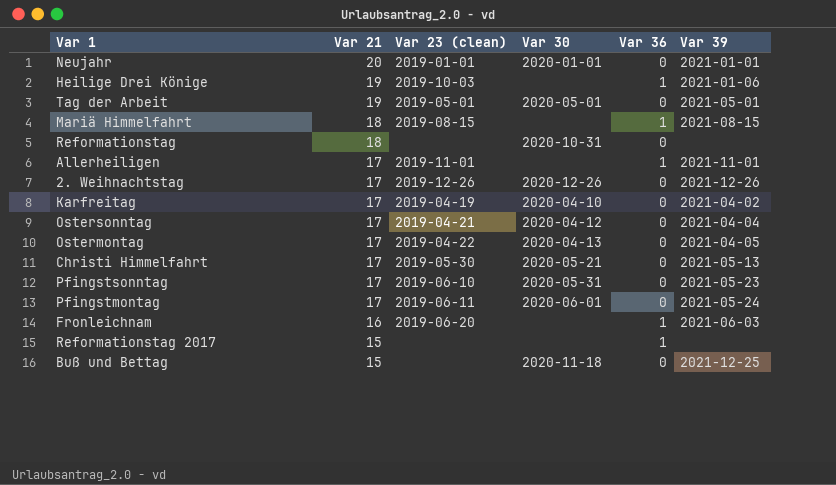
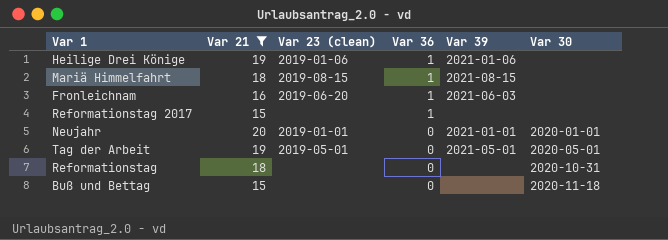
filter: none -> Var 21 != 17
row order: Var 21 descending -> Var 36 descending
column Var 30 | position: 4 -> 6
Heilige Drei Könige | Var 23 (clean): 2019-10-03 -> 2019-01-06
Buß und Bettag | Var 39: 2021-12-25 -> none

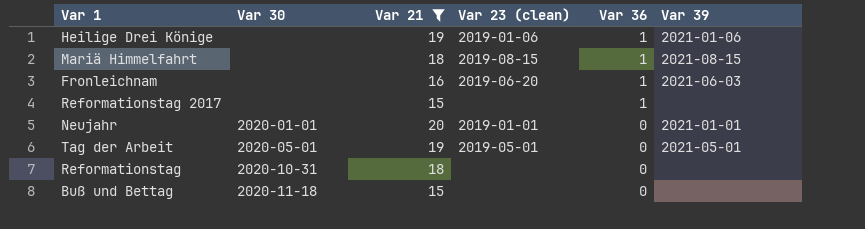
column Var 30 | position: 6 -> 2

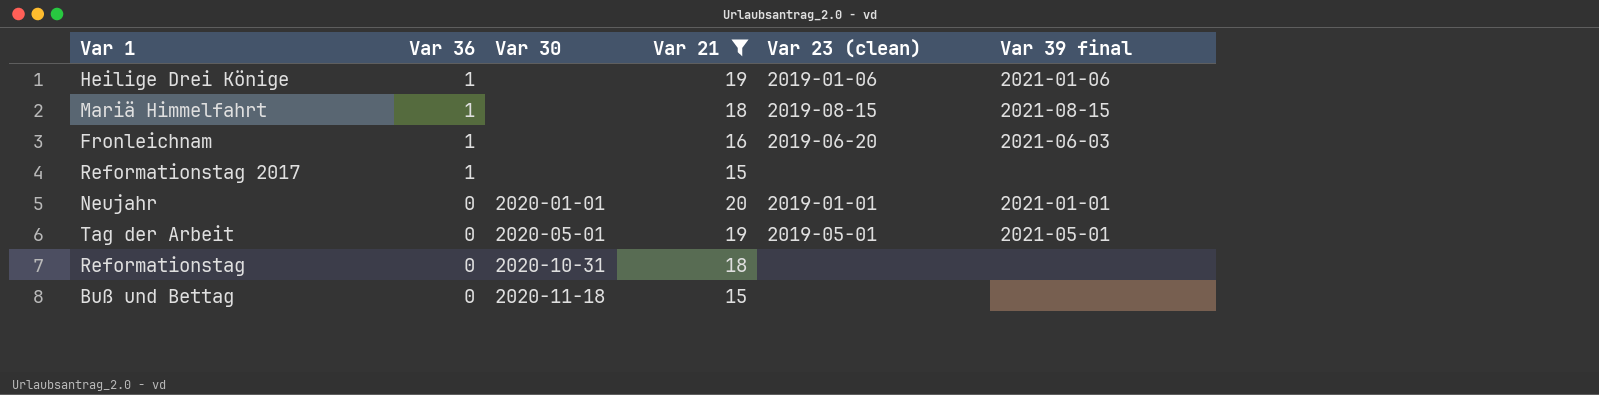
column Var 36 | position: 5 -> 2
column name: Var 39 -> Var 39 final

